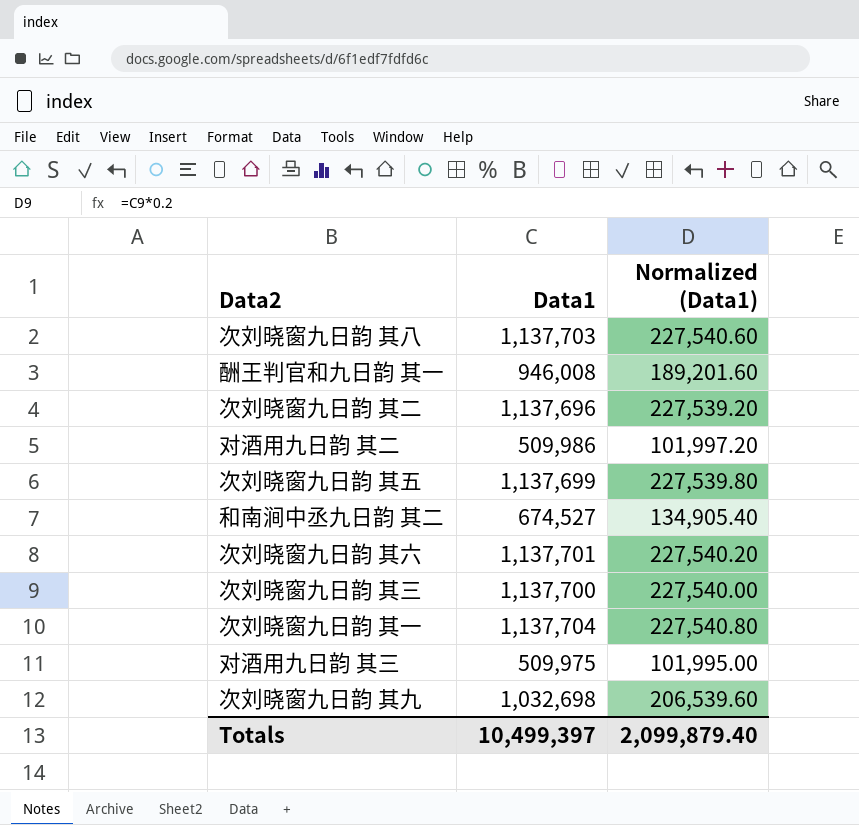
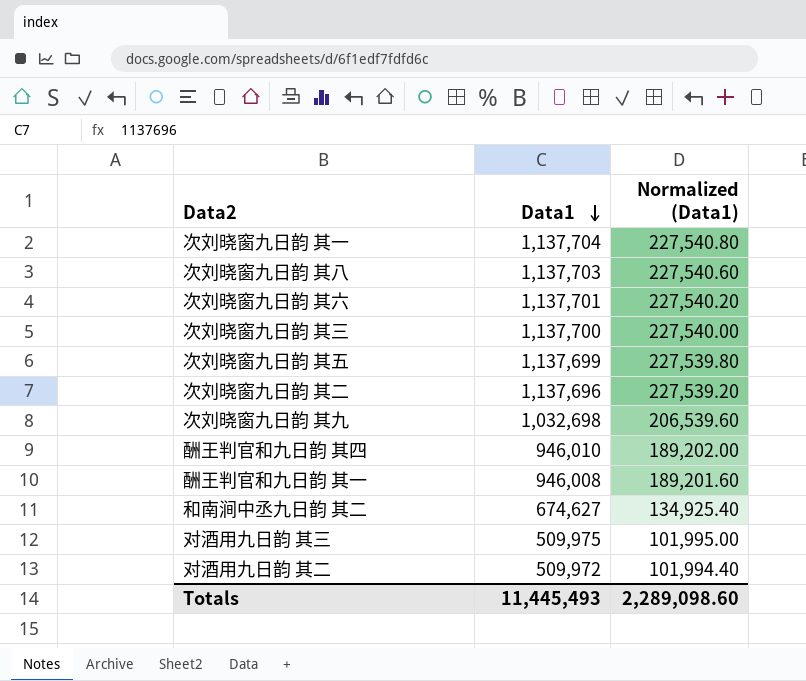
row order: none -> Data1 descending
row 酬王判官和九日韵 其四: none -> 946,010 | 189,202.00
和南涧中丞九日韵 其二 | Data1: 674,527 -> 674,627
和南涧中丞九日韵 其二 | Normalized (Data1): 134,905.40 -> 134,925.40
对酒用九日韵 其二 | Data1: 509,986 -> 509,972
对酒用九日韵 其二 | Normalized (Data1): 101,997.20 -> 101,994.40
Totals | Data1: 10,499,397 -> 11,445,493
Totals | Normalized (Data1): 2,099,879.40 -> 2,289,098.60

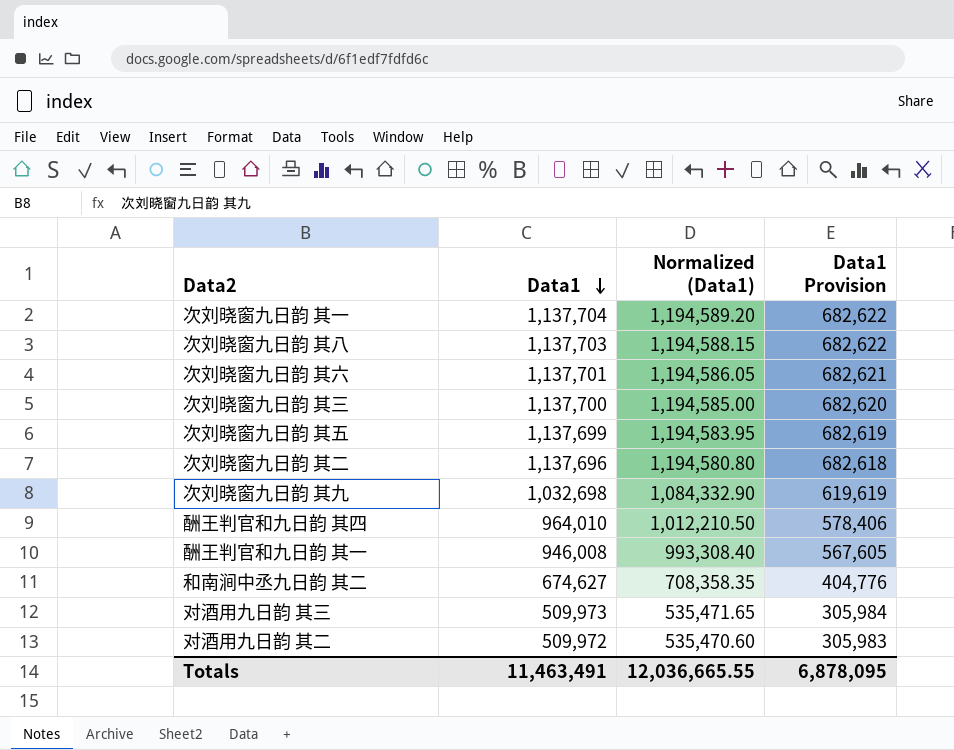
column Normalized (Data1) | formula: [Data1] * 0.2 -> [Data1] * 1.05
column Data1 Provision | formula: none -> [Data1] * 0.6
酬王判官和九日韵 其四 | Data1: 946,010 -> 964,010
对酒用九日韵 其三 | Data1: 509,975 -> 509,973
Totals | Data1: 11,445,493 -> 11,463,491
Totals | Normalized (Data1): 2,289,098.60 -> 12,036,665.55

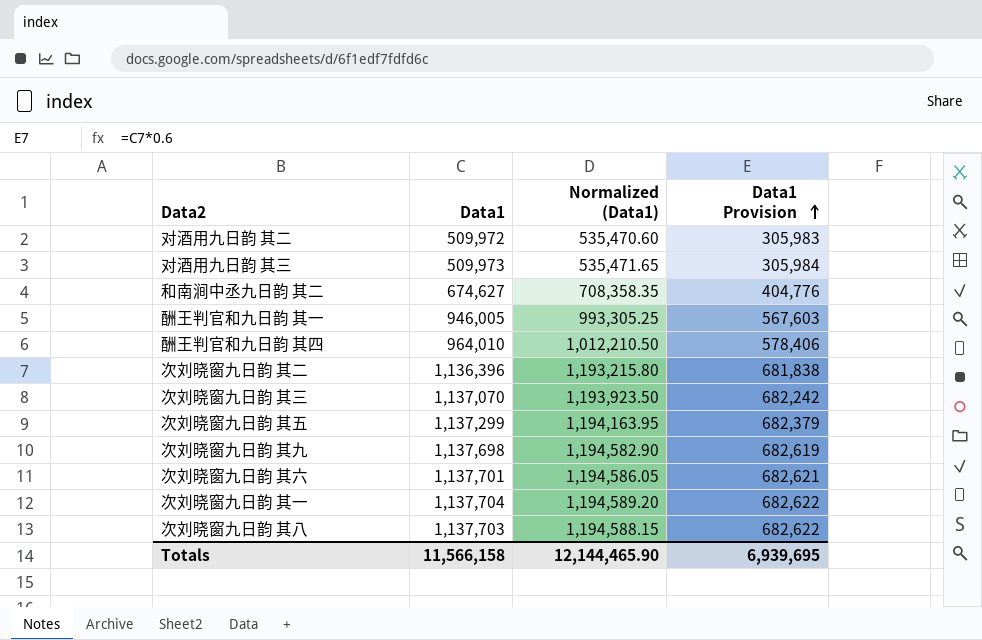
row order: Data1 descending -> Data1 Provision ascending
酬王判官和九日韵 其一 | Data1: 946,008 -> 946,005
酬王判官和九日韵 其一 | Normalized (Data1): 993,308.40 -> 993,305.25
酬王判官和九日韵 其一 | Data1 Provision: 567,605 -> 567,603
次刘晓窗九日韵 其二 | Data1: 1,137,696 -> 1,136,396
次刘晓窗九日韵 其二 | Normalized (Data1): 1,194,580.80 -> 1,193,215.80
次刘晓窗九日韵 其二 | Data1 Provision: 682,618 -> 681,838
次刘晓窗九日韵 其三 | Data1: 1,137,700 -> 1,137,070
次刘晓窗九日韵 其三 | Normalized (Data1): 1,194,585.00 -> 1,193,923.50
次刘晓窗九日韵 其三 | Data1 Provision: 682,620 -> 682,242
次刘晓窗九日韵 其五 | Data1: 1,137,699 -> 1,137,299
次刘晓窗九日韵 其五 | Normalized (Data1): 1,194,583.95 -> 1,194,163.95
次刘晓窗九日韵 其五 | Data1 Provision: 682,619 -> 682,379
次刘晓窗九日韵 其九 | Data1: 1,032,698 -> 1,137,698
次刘晓窗九日韵 其九 | Normalized (Data1): 1,084,332.90 -> 1,194,582.90
次刘晓窗九日韵 其九 | Data1 Provision: 619,619 -> 682,619
Totals | Data1: 11,463,491 -> 11,566,158
Totals | Normalized (Data1): 12,036,665.55 -> 12,144,465.90
Totals | Data1 Provision: 6,878,095 -> 6,939,695

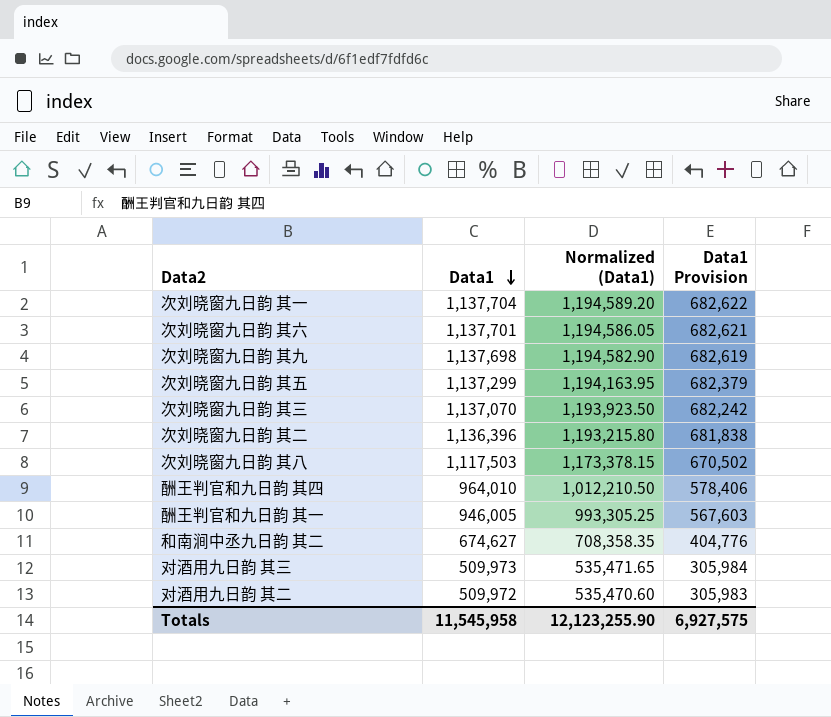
row order: Data1 Provision ascending -> Data1 descending
次刘晓窗九日韵 其八 | Data1: 1,137,703 -> 1,117,503
次刘晓窗九日韵 其八 | Normalized (Data1): 1,194,588.15 -> 1,173,378.15
次刘晓窗九日韵 其八 | Data1 Provision: 682,622 -> 670,502
Totals | Data1: 11,566,158 -> 11,545,958
Totals | Normalized (Data1): 12,144,465.90 -> 12,123,255.90
Totals | Data1 Provision: 6,939,695 -> 6,927,575

